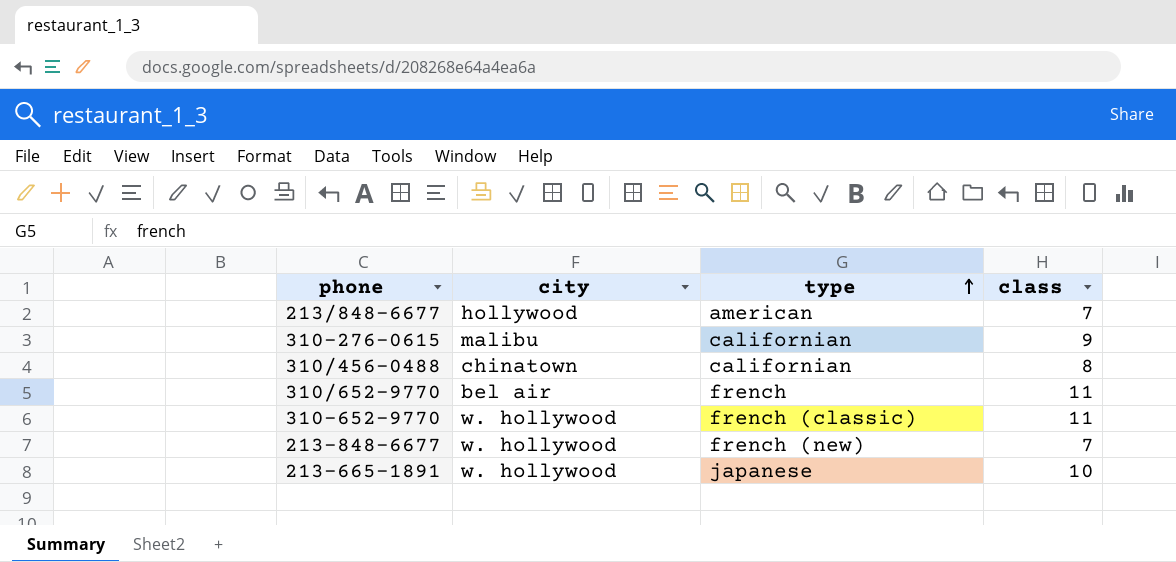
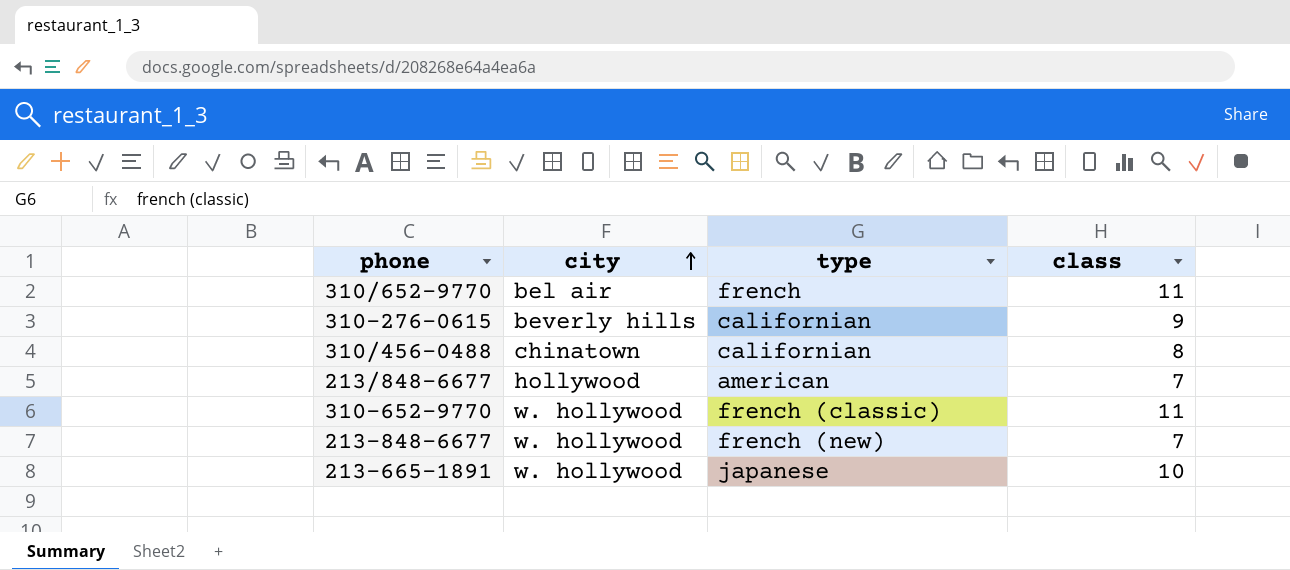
row order: type ascending -> city ascending
310-276-0615 | city: malibu -> beverly hills

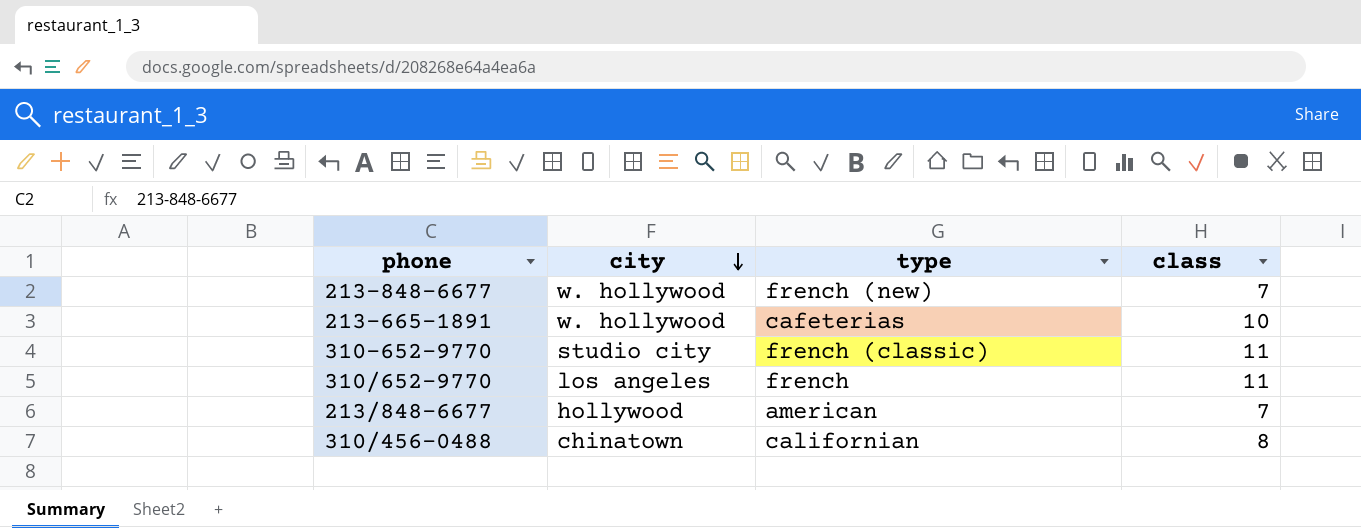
row order: city ascending -> city descending
row 310-276-0615: beverly hills | californian | 9 -> none
213-665-1891 | type: japanese -> cafeterias
310-652-9770 | city: w. hollywood -> studio city
310/652-9770 | city: bel air -> los angeles

